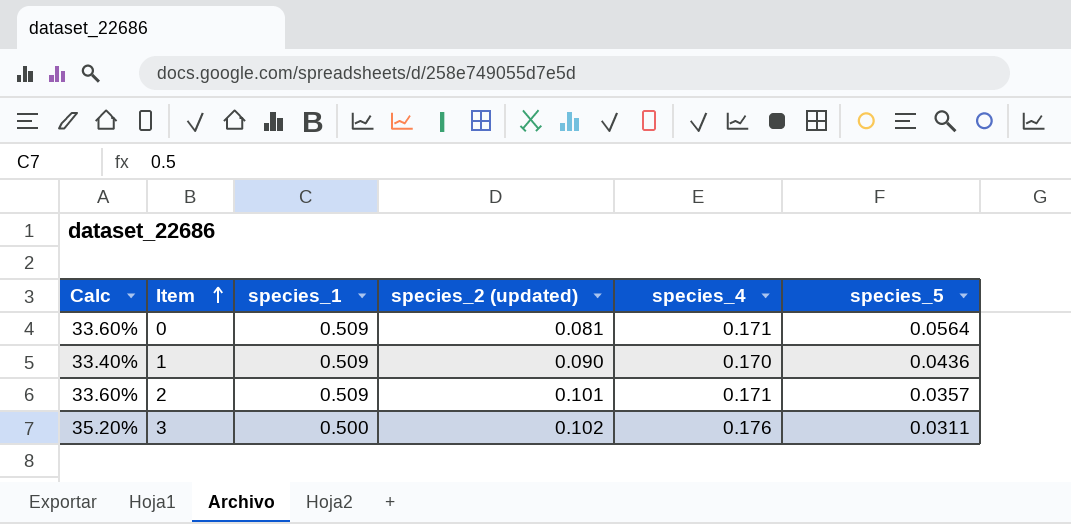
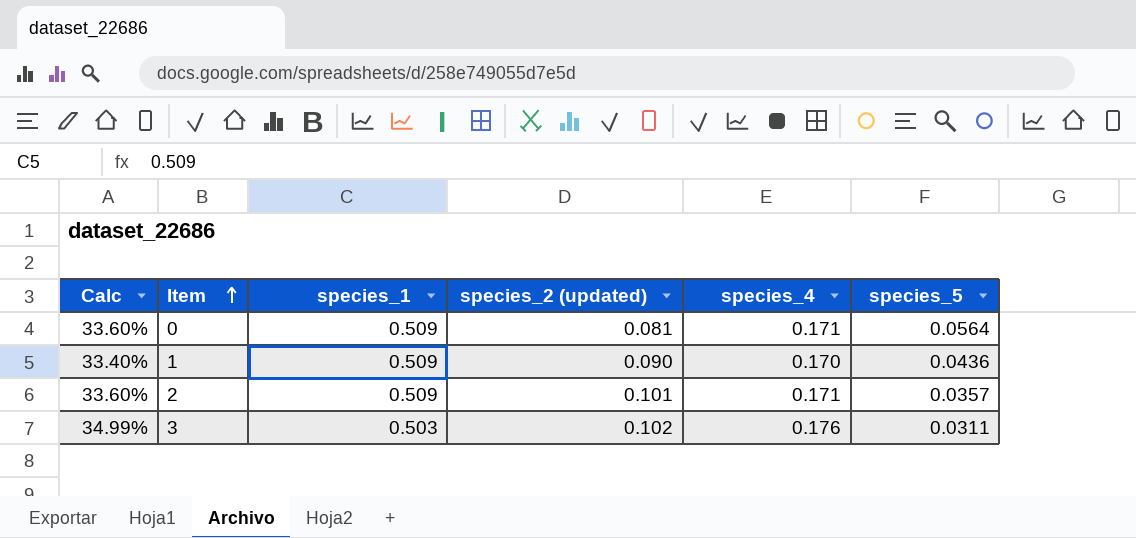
3 | Calc: 35.20% -> 34.99%
3 | species_1: 0.500 -> 0.503

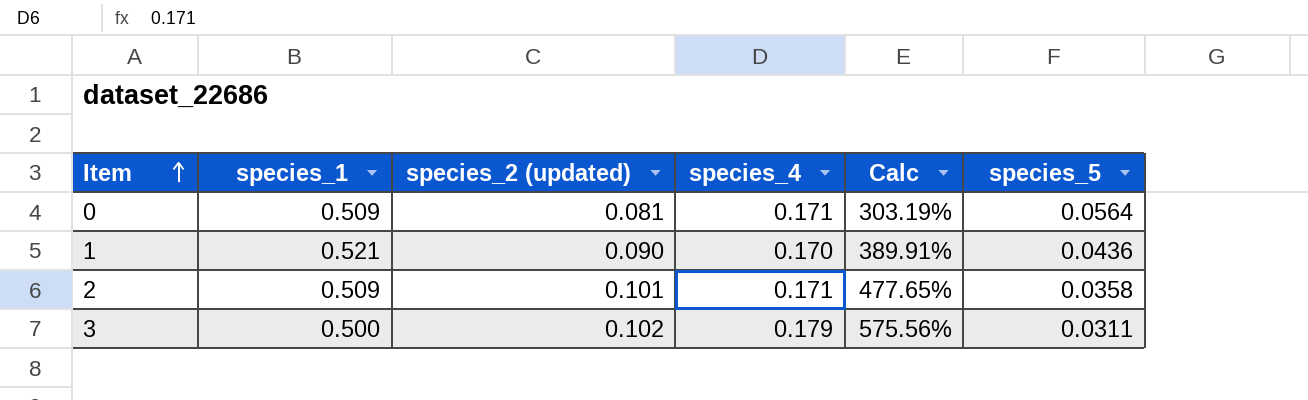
column Calc | formula: [species_4] / [species_1] -> [species_4] / [species_5]
column Calc | position: 1 -> 5
1 | species_1: 0.509 -> 0.521
2 | species_5: 0.0357 -> 0.0358
3 | species_1: 0.503 -> 0.500
3 | species_4: 0.176 -> 0.179

